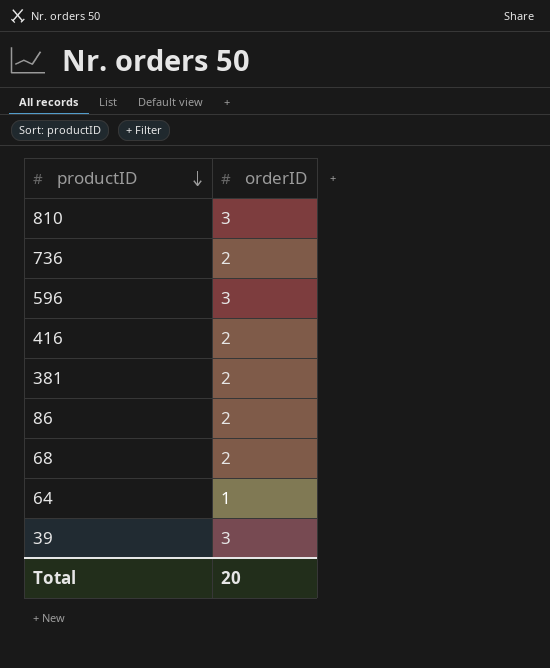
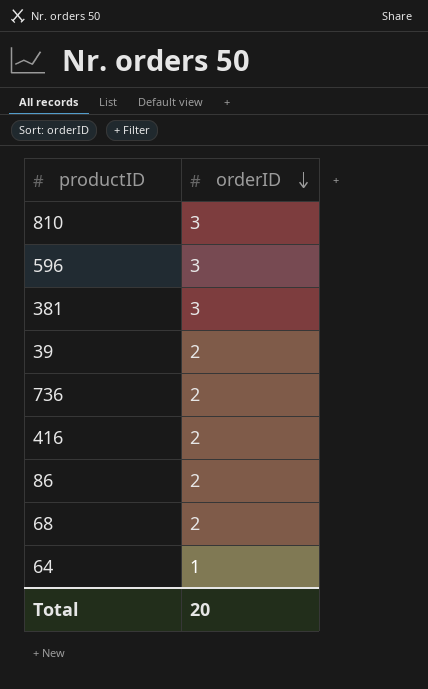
row order: productID descending -> orderID descending
381 | orderID: 2 -> 3
39 | orderID: 3 -> 2

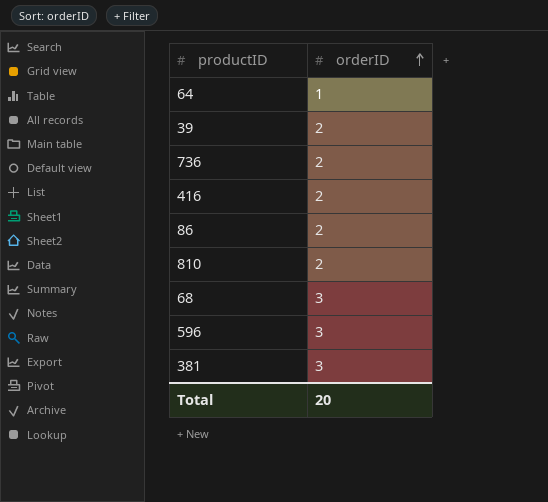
row order: orderID descending -> orderID ascending
810 | orderID: 3 -> 2
68 | orderID: 2 -> 3

